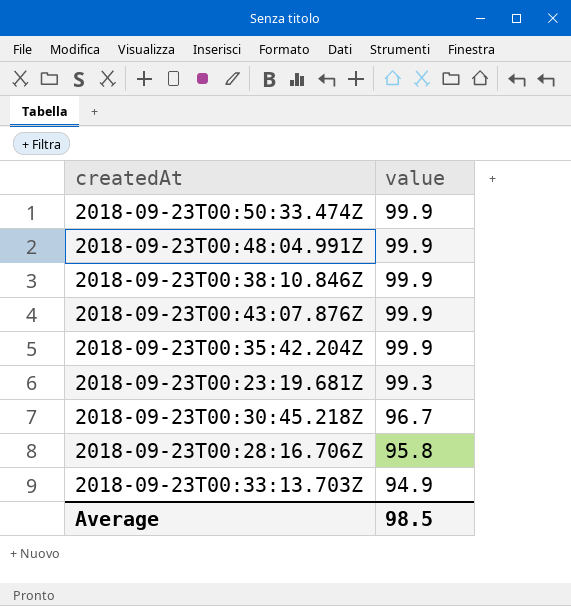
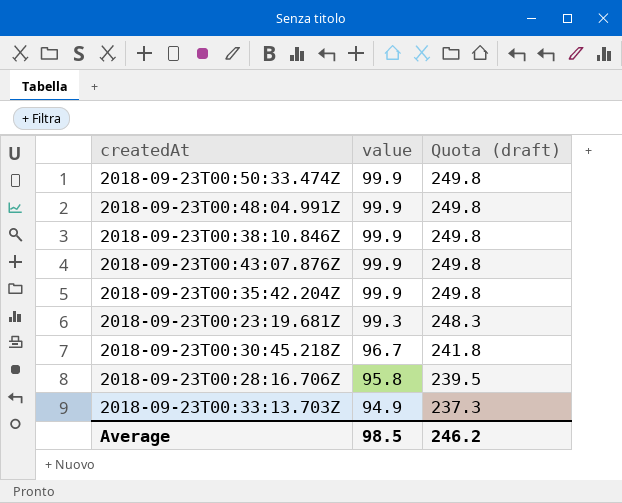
column Quota (draft) | formula: none -> [value] * 2.5

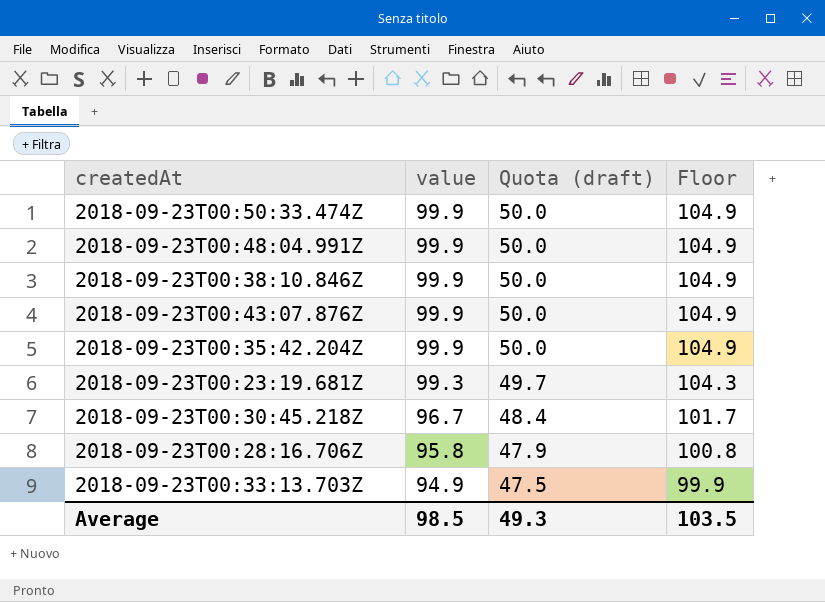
column Quota (draft) | formula: [value] * 2.5 -> [value] * 0.5
column Floor | formula: none -> [value] + 5
Average | Quota (draft): 246.2 -> 49.3

